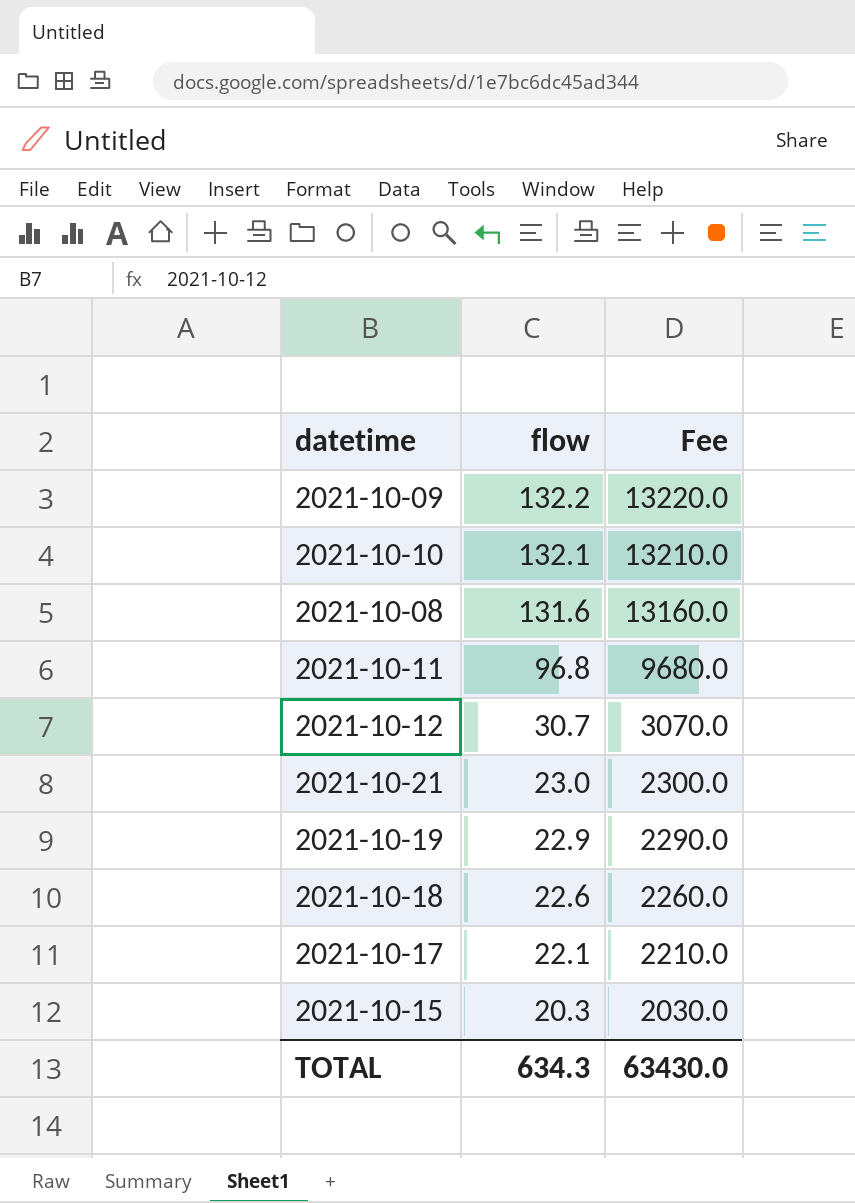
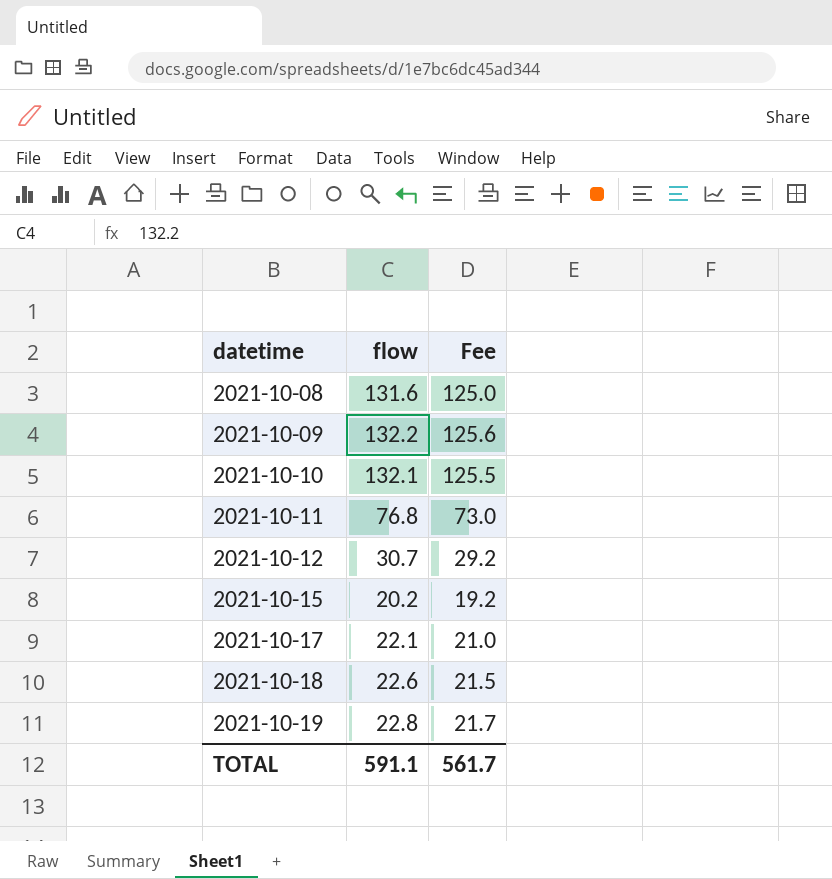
row order: flow descending -> datetime ascending
column Fee | formula: [flow] * 100 -> [flow] * 0.95
row 2021-10-21: 23.0 | 2300.0 -> none
2021-10-11 | flow: 96.8 -> 76.8
2021-10-15 | flow: 20.3 -> 20.2
2021-10-19 | flow: 22.9 -> 22.8
TOTAL | flow: 634.3 -> 591.1
TOTAL | Fee: 63430.0 -> 561.7

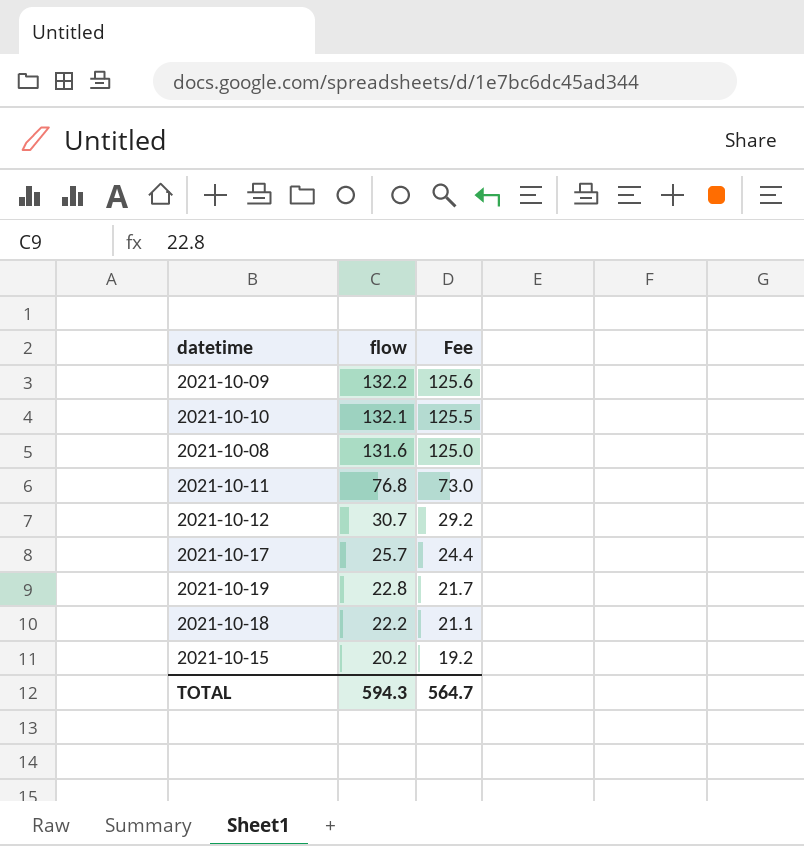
row order: datetime ascending -> flow descending
2021-10-17 | flow: 22.1 -> 25.7
2021-10-17 | Fee: 21.0 -> 24.4
2021-10-18 | flow: 22.6 -> 22.2
2021-10-18 | Fee: 21.5 -> 21.1
TOTAL | flow: 591.1 -> 594.3
TOTAL | Fee: 561.7 -> 564.7

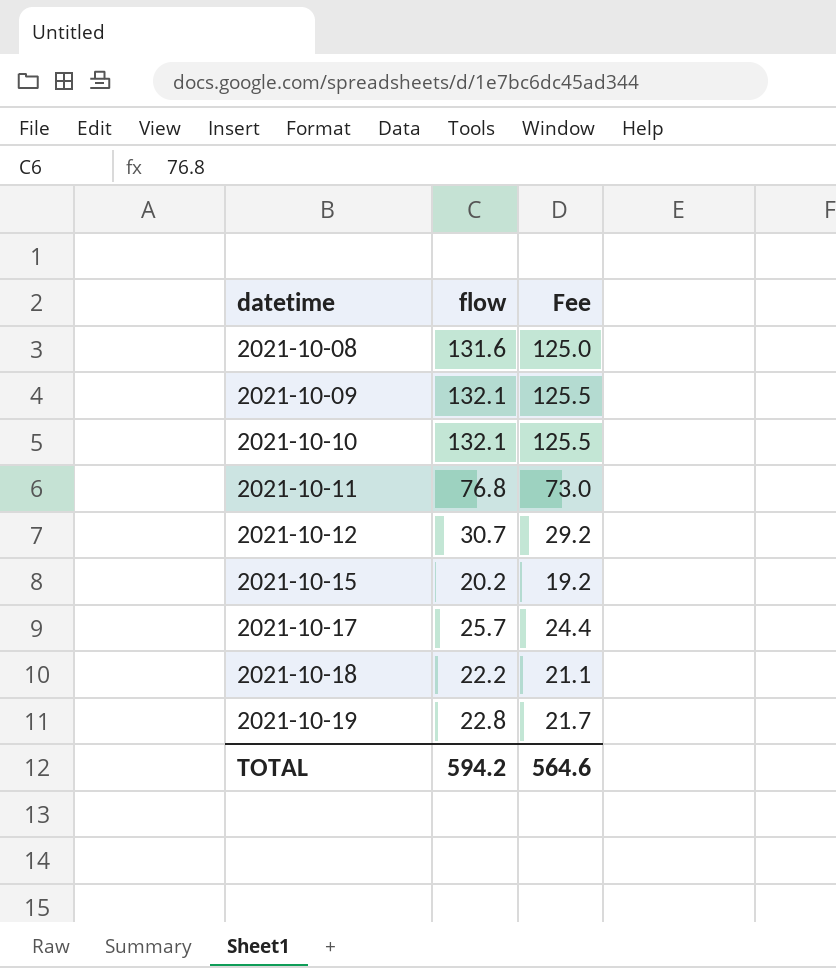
row order: flow descending -> datetime ascending
2021-10-09 | flow: 132.2 -> 132.1
2021-10-09 | Fee: 125.6 -> 125.5
TOTAL | flow: 594.3 -> 594.2
TOTAL | Fee: 564.7 -> 564.6

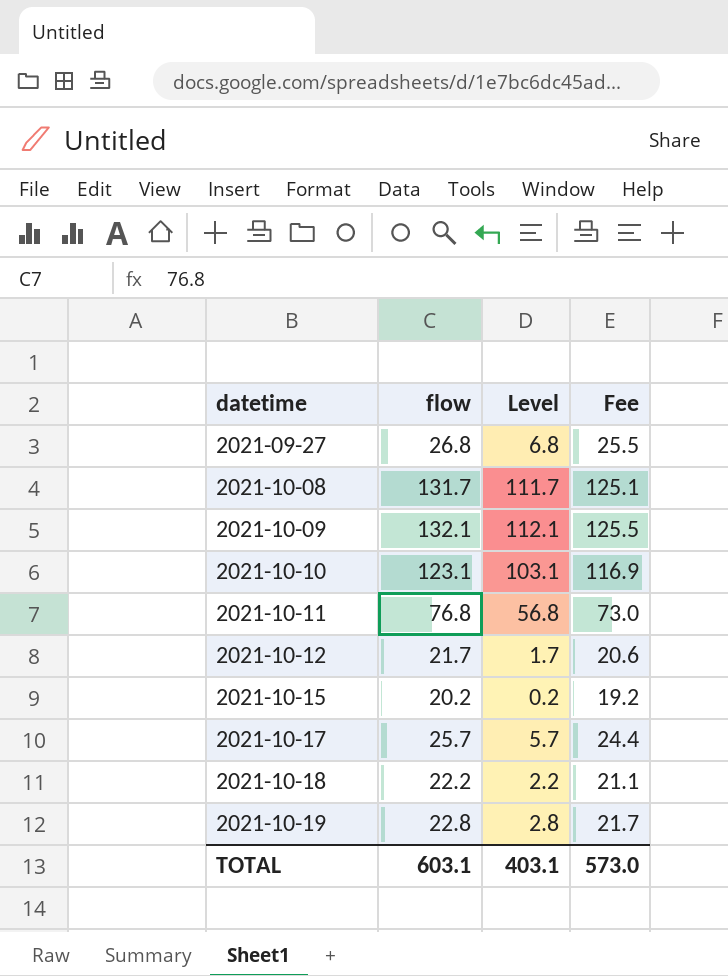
column Level | formula: none -> [flow] - 20
row 2021-09-27: none -> 26.8 | 6.8 | 25.5
2021-10-08 | flow: 131.6 -> 131.7
2021-10-08 | Fee: 125.0 -> 125.1
2021-10-10 | flow: 132.1 -> 123.1
2021-10-10 | Fee: 125.5 -> 116.9
2021-10-12 | flow: 30.7 -> 21.7
2021-10-12 | Fee: 29.2 -> 20.6
TOTAL | flow: 594.2 -> 603.1
TOTAL | Fee: 564.6 -> 573.0

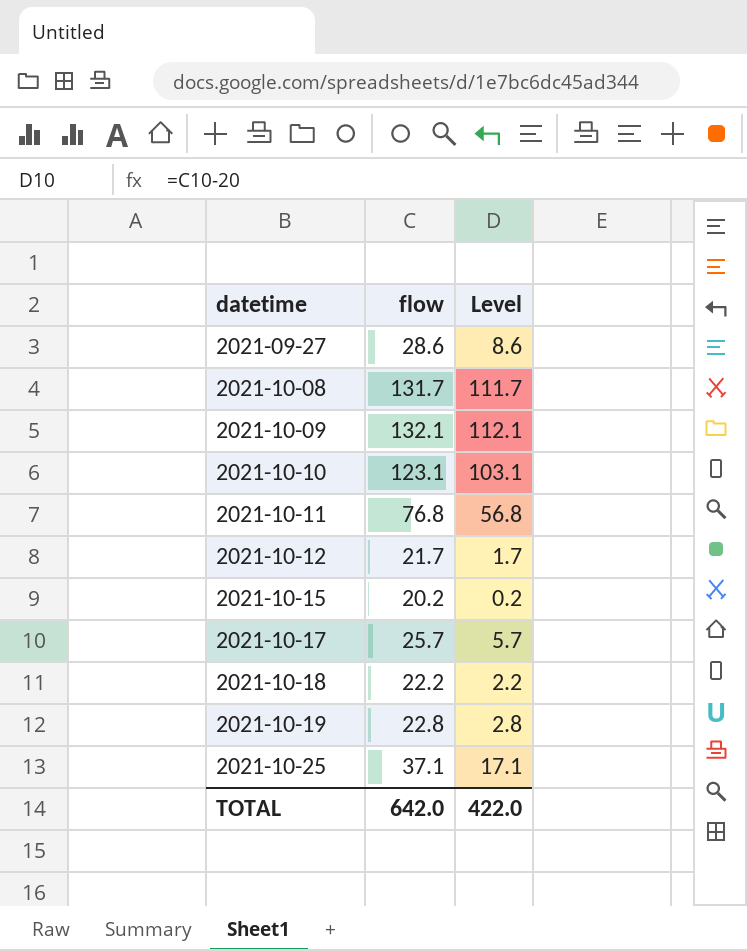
column Fee | formula: [flow] * 0.95 -> none
2021-09-27 | flow: 26.8 -> 28.6
2021-09-27 | Level: 6.8 -> 8.6
row 2021-10-25: none -> 37.1 | 17.1
TOTAL | flow: 603.1 -> 642.0
TOTAL | Level: 403.1 -> 422.0

